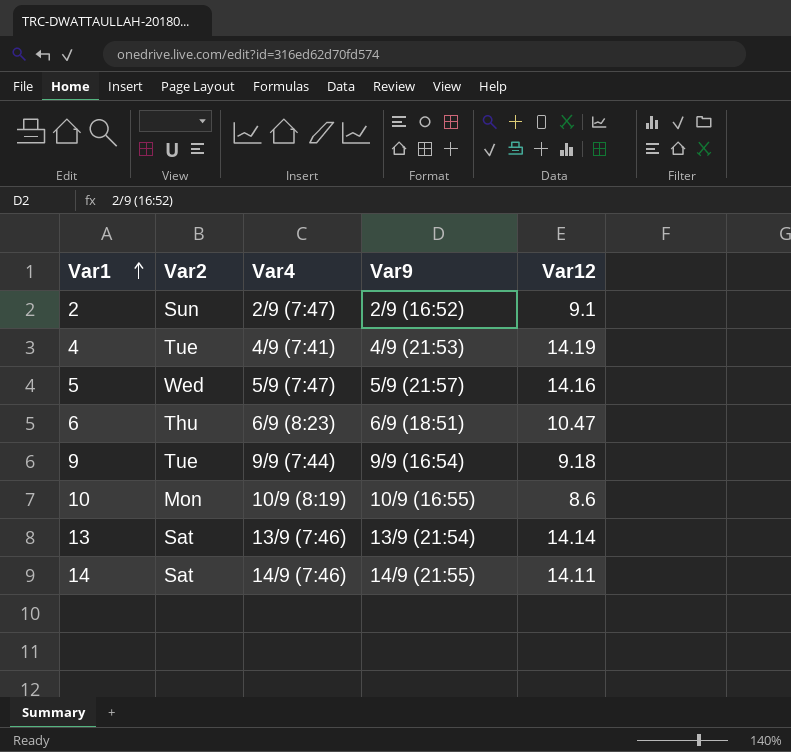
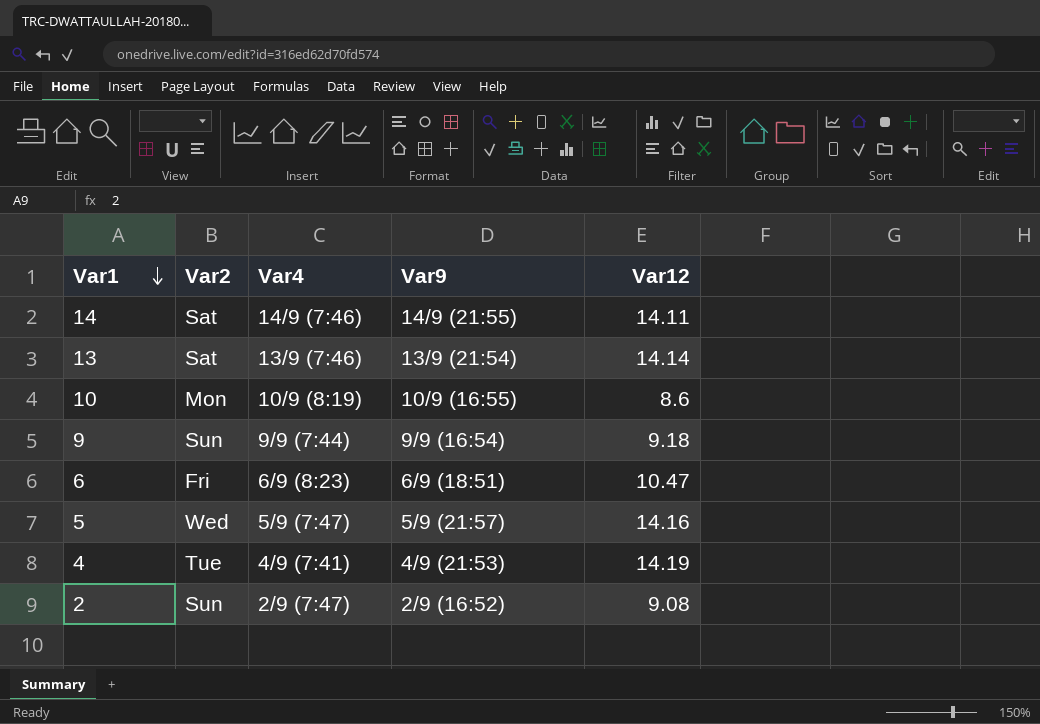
row order: Var1 ascending -> Var1 descending
9 | Var2: Tue -> Sun
6 | Var2: Thu -> Fri
2 | Var12: 9.1 -> 9.08

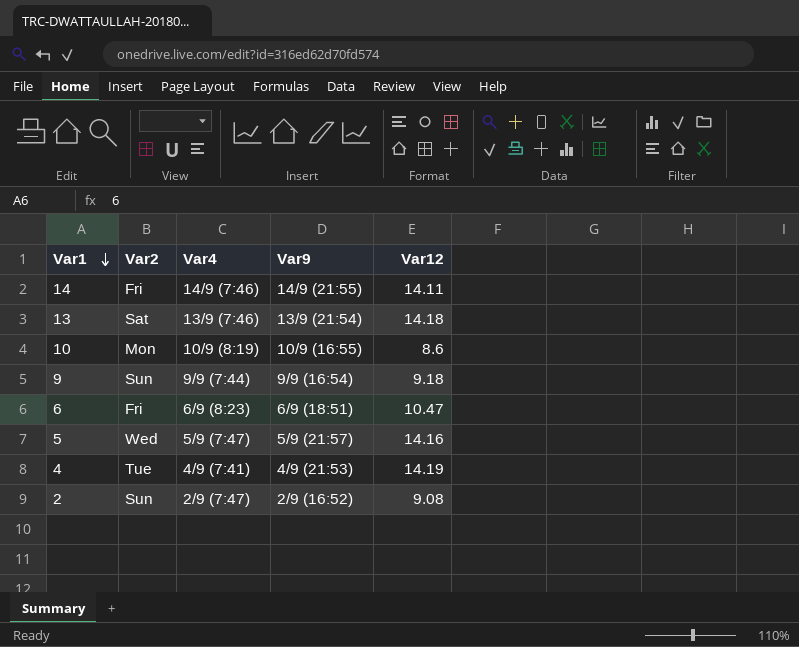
14 | Var2: Sat -> Fri
13 | Var12: 14.14 -> 14.18

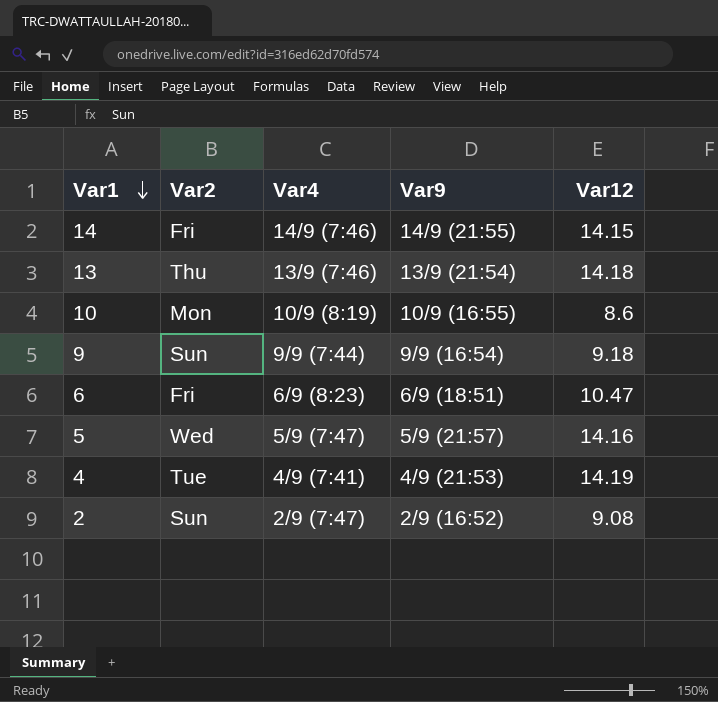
14 | Var12: 14.11 -> 14.15
13 | Var2: Sat -> Thu

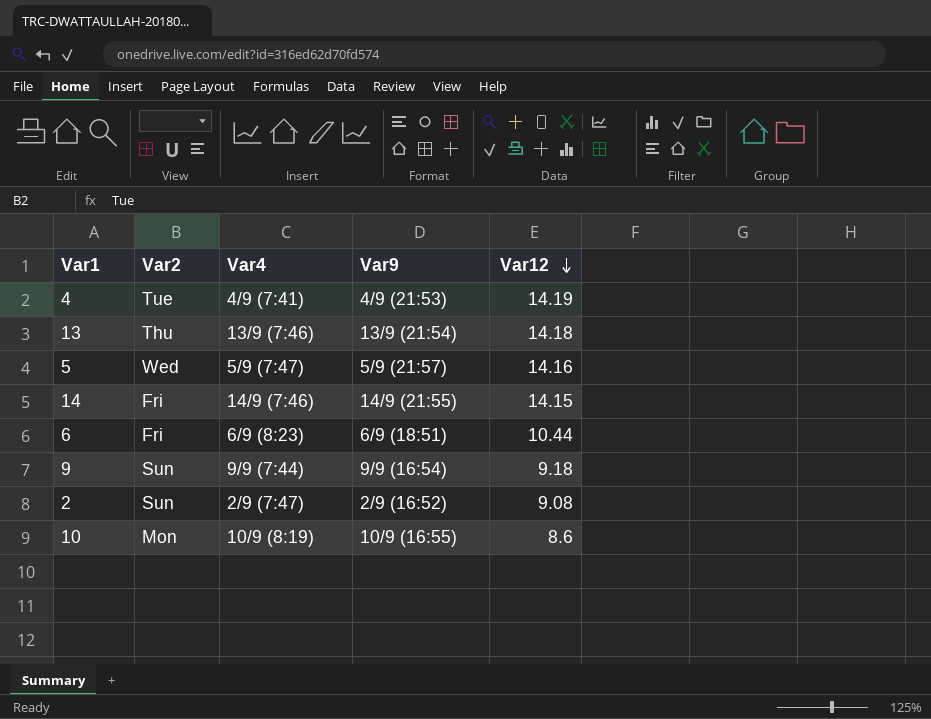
row order: Var1 descending -> Var12 descending
6 | Var12: 10.47 -> 10.44

